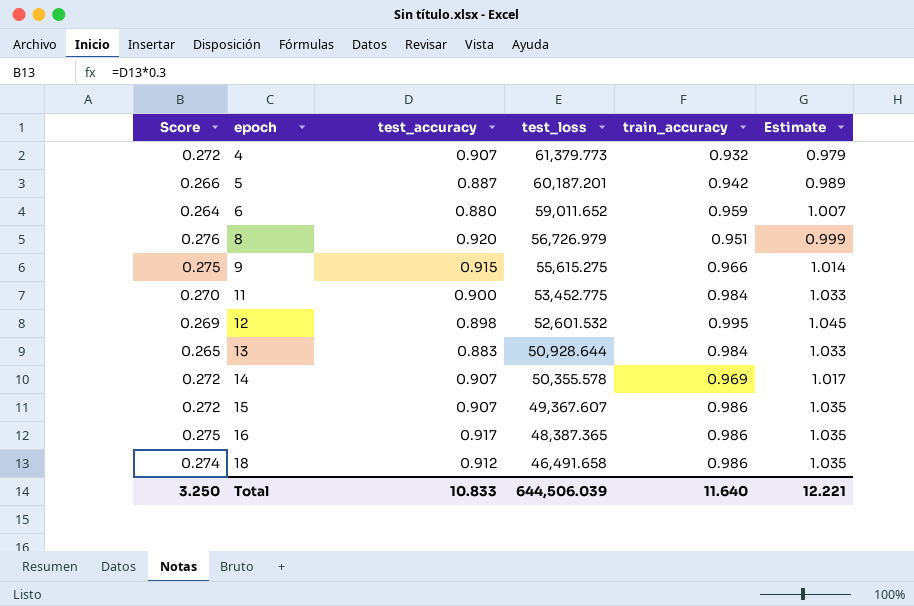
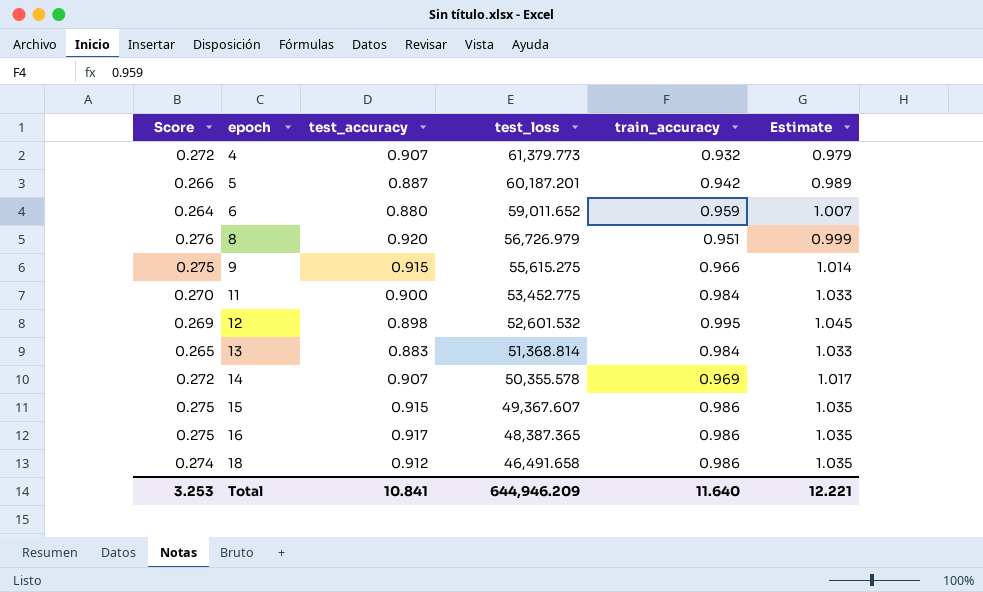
13 | test_loss: 50,928.644 -> 51,368.814
15 | Score: 0.272 -> 0.275
15 | test_accuracy: 0.907 -> 0.915
Total | Score: 3.250 -> 3.253
Total | test_accuracy: 10.833 -> 10.841
Total | test_loss: 644,506.039 -> 644,946.209

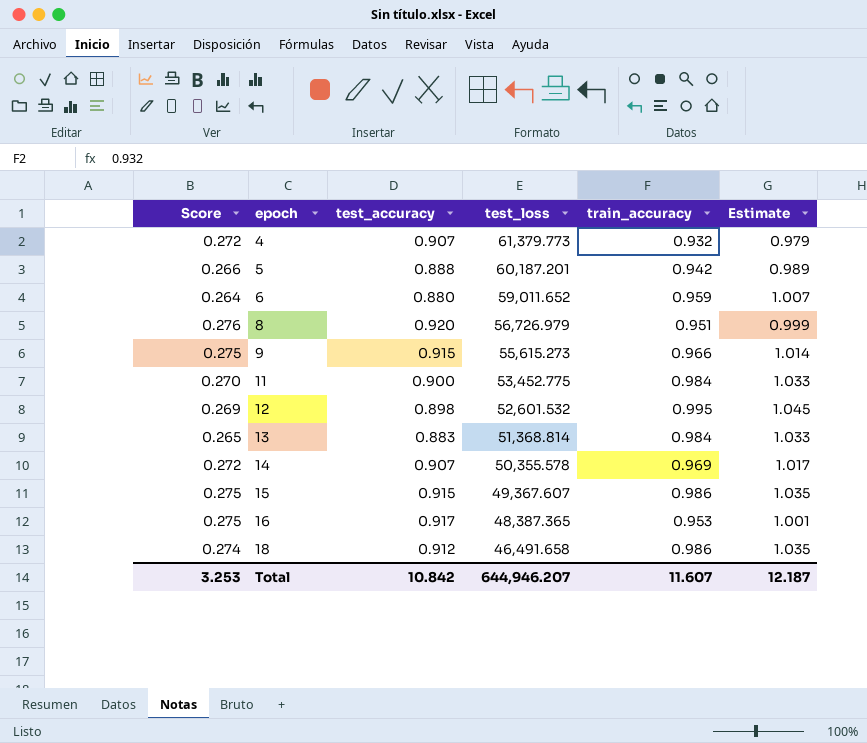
5 | test_accuracy: 0.887 -> 0.888
9 | test_loss: 55,615.275 -> 55,615.273
16 | train_accuracy: 0.986 -> 0.953
16 | Estimate: 1.035 -> 1.001
Total | test_accuracy: 10.841 -> 10.842
Total | test_loss: 644,946.209 -> 644,946.207
Total | train_accuracy: 11.640 -> 11.607
Total | Estimate: 12.221 -> 12.187

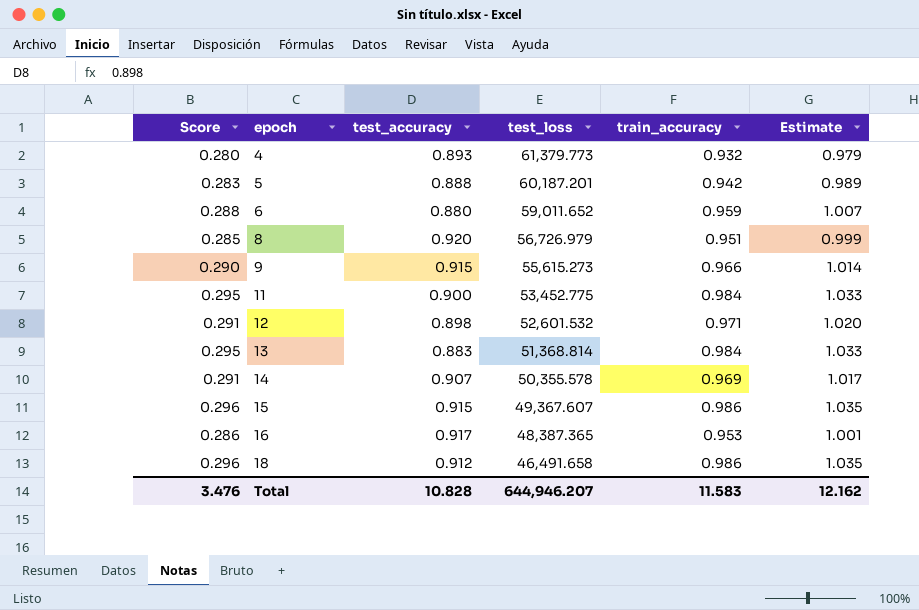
column Score | formula: [test_accuracy] * 0.3 -> [train_accuracy] * 0.3
4 | test_accuracy: 0.907 -> 0.893
12 | train_accuracy: 0.995 -> 0.971
12 | Estimate: 1.045 -> 1.020
Total | Score: 3.253 -> 3.476
Total | test_accuracy: 10.842 -> 10.828
Total | train_accuracy: 11.607 -> 11.583
Total | Estimate: 12.187 -> 12.162

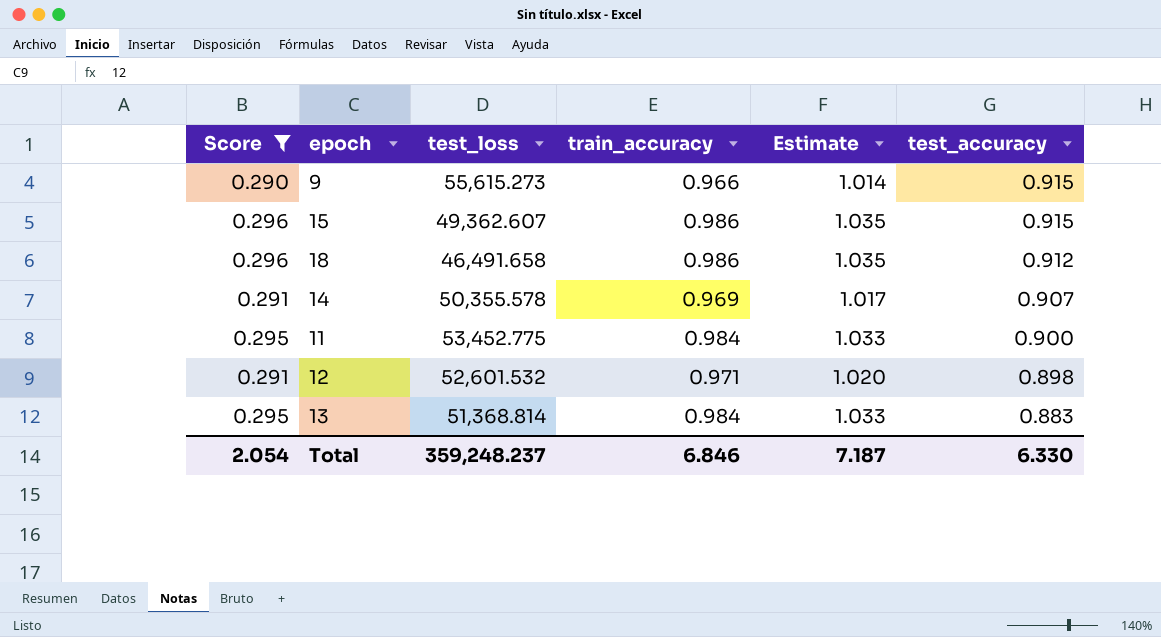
filter: none -> Score >= 0.290
row order: epoch ascending -> test_accuracy descending
column test_accuracy | position: 3 -> 6
15 | test_loss: 49,367.607 -> 49,362.607
Total | Score: 3.476 -> 2.054
Total | test_loss: 644,946.207 -> 359,248.237
Total | train_accuracy: 11.583 -> 6.846
Total | Estimate: 12.162 -> 7.187
Total | test_accuracy: 10.828 -> 6.330

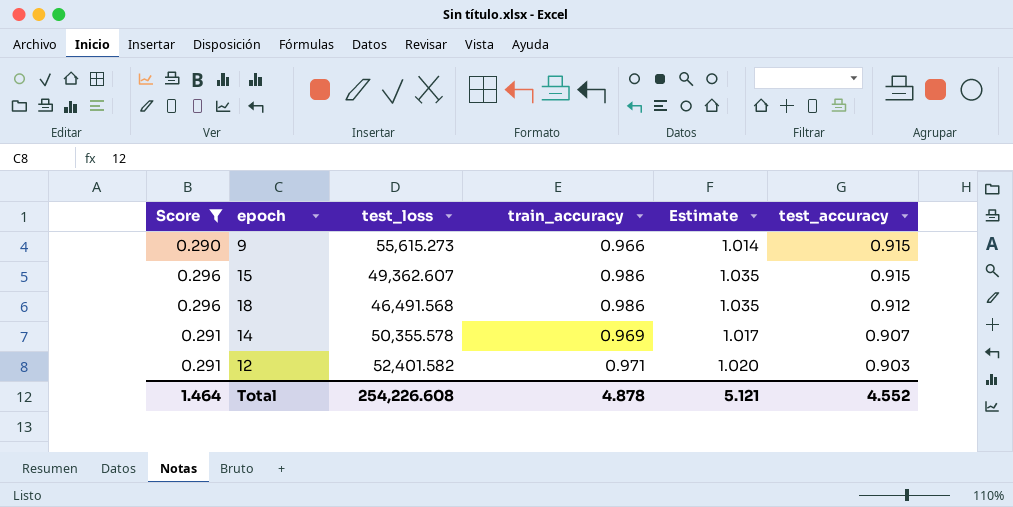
row 11: 0.295 | 53,452.775 | 0.984 | 1.033 | 0.900 -> none
row 13: 0.295 | 51,368.814 | 0.984 | 1.033 | 0.883 -> none
18 | test_loss: 46,491.658 -> 46,491.568
12 | test_loss: 52,601.532 -> 52,401.582
12 | test_accuracy: 0.898 -> 0.903
Total | Score: 2.054 -> 1.464
Total | test_loss: 359,248.237 -> 254,226.608
Total | train_accuracy: 6.846 -> 4.878
Total | Estimate: 7.187 -> 5.121
Total | test_accuracy: 6.330 -> 4.552

